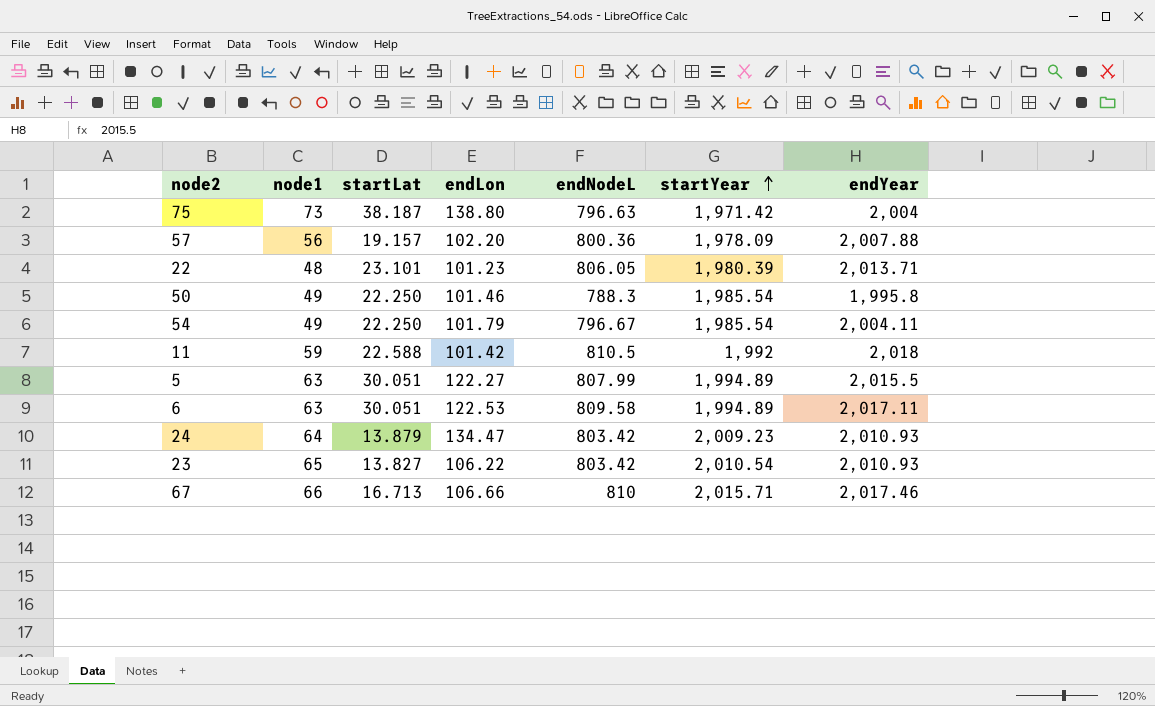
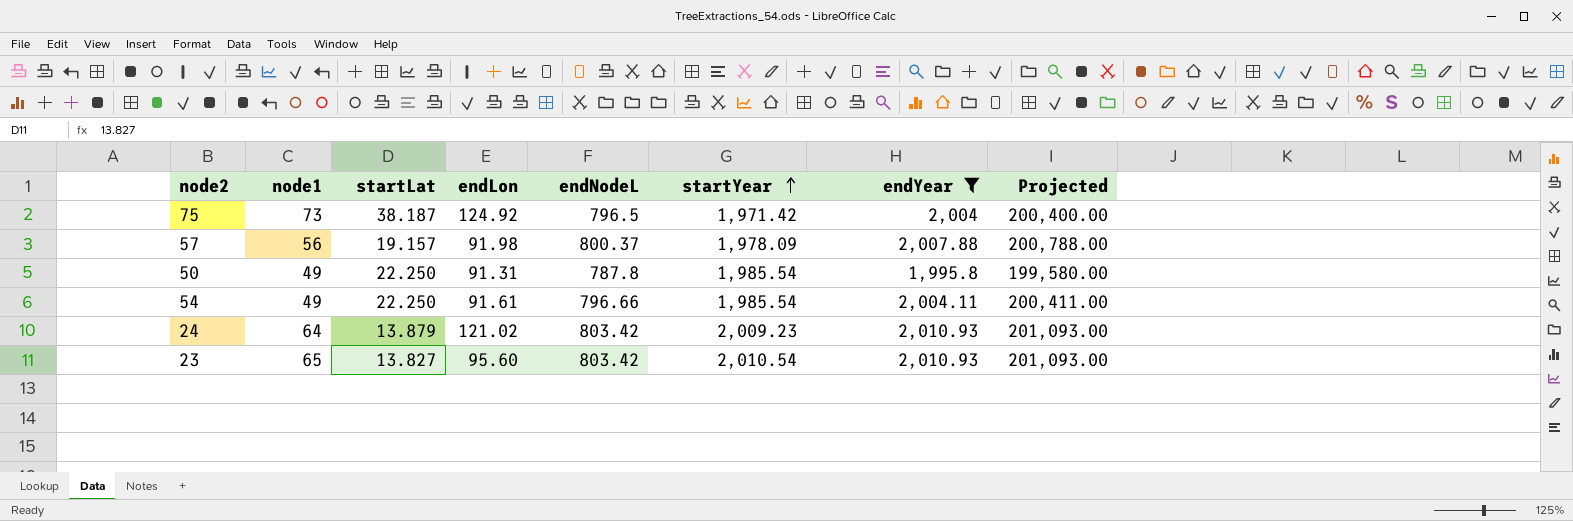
filter: none -> endYear <= 2,010.93
column Projected | formula: none -> [endYear] * 100
75 | endLon: 138.80 -> 124.92
75 | endNodeL: 796.63 -> 796.5
57 | endLon: 102.20 -> 91.98
57 | endNodeL: 800.36 -> 800.37
50 | endLon: 101.46 -> 91.31
50 | endNodeL: 788.3 -> 787.8
54 | endLon: 101.79 -> 91.61
54 | endNodeL: 796.67 -> 796.66
24 | endLon: 134.47 -> 121.02
23 | endLon: 106.22 -> 95.60

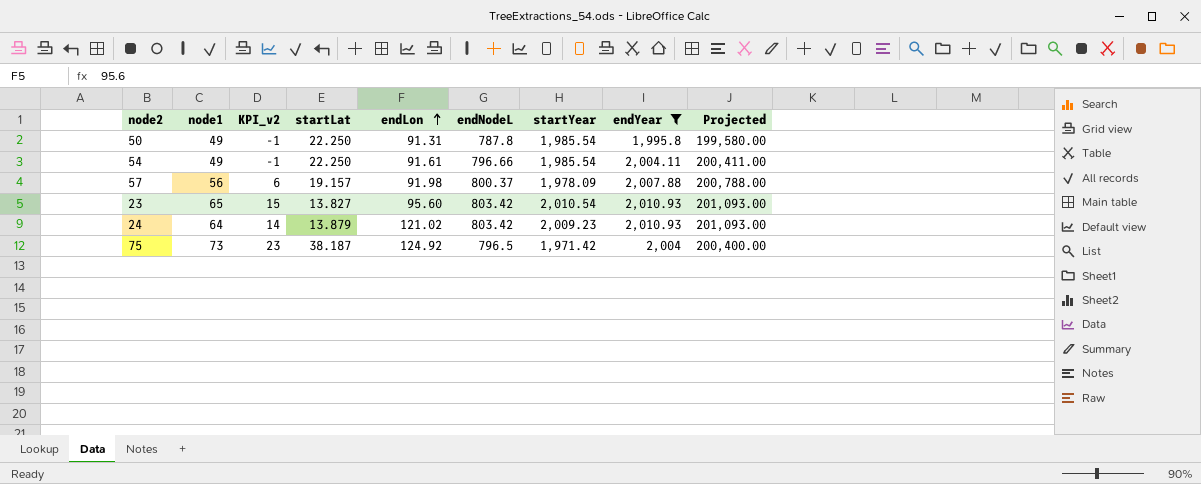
row order: startYear ascending -> endLon ascending
column KPI_v2 | formula: none -> [node1] - 50

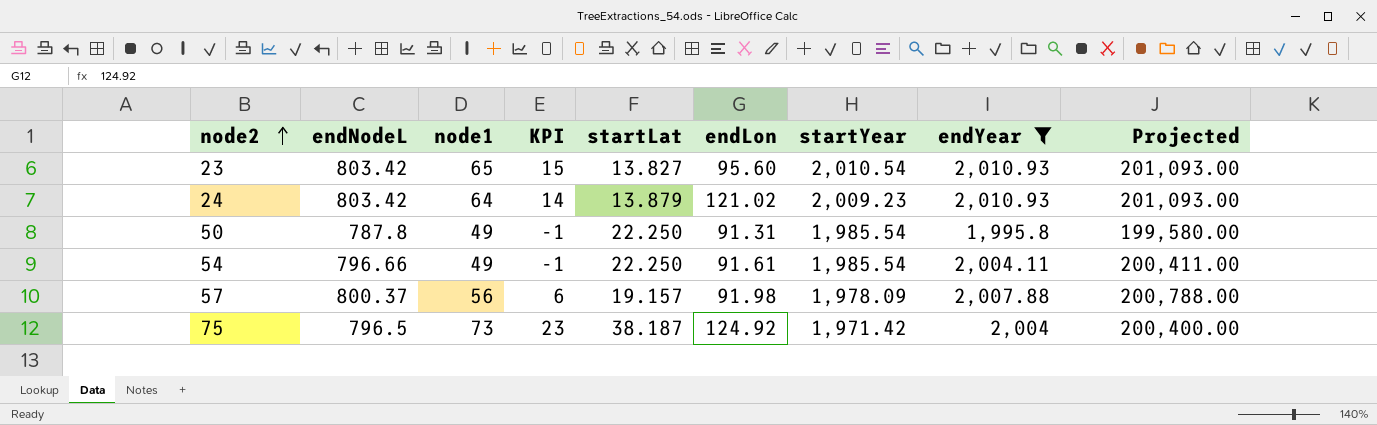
row order: endLon ascending -> node2 ascending
column endNodeL | position: 6 -> 2
column name: KPI_v2 -> KPI

